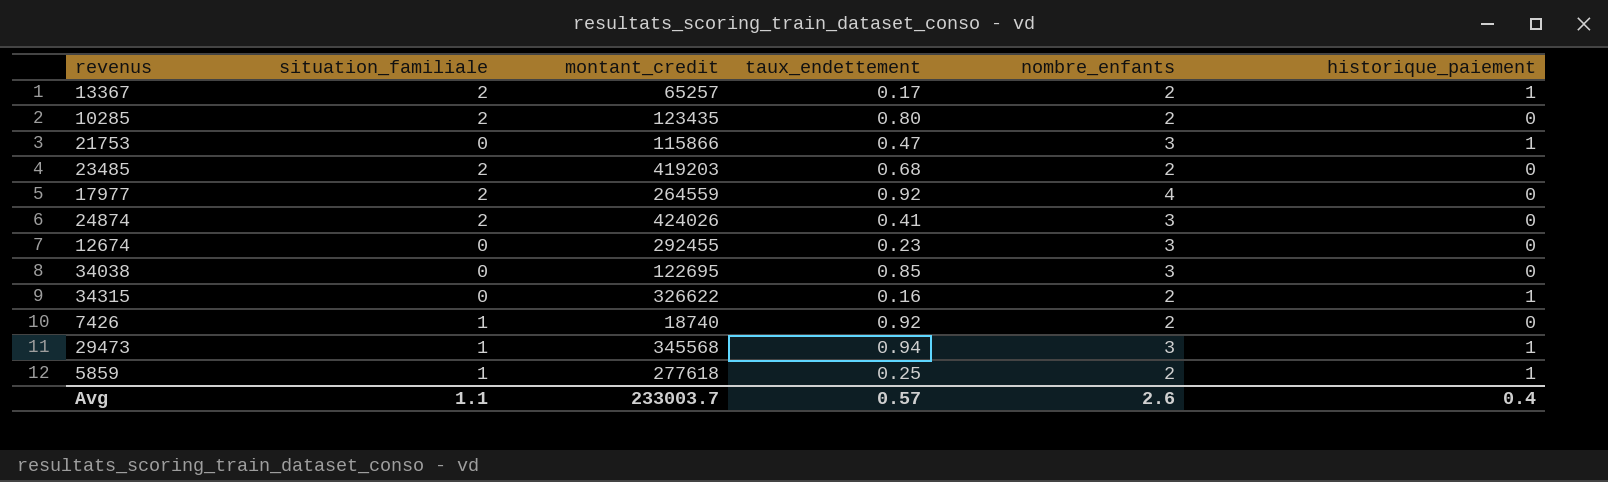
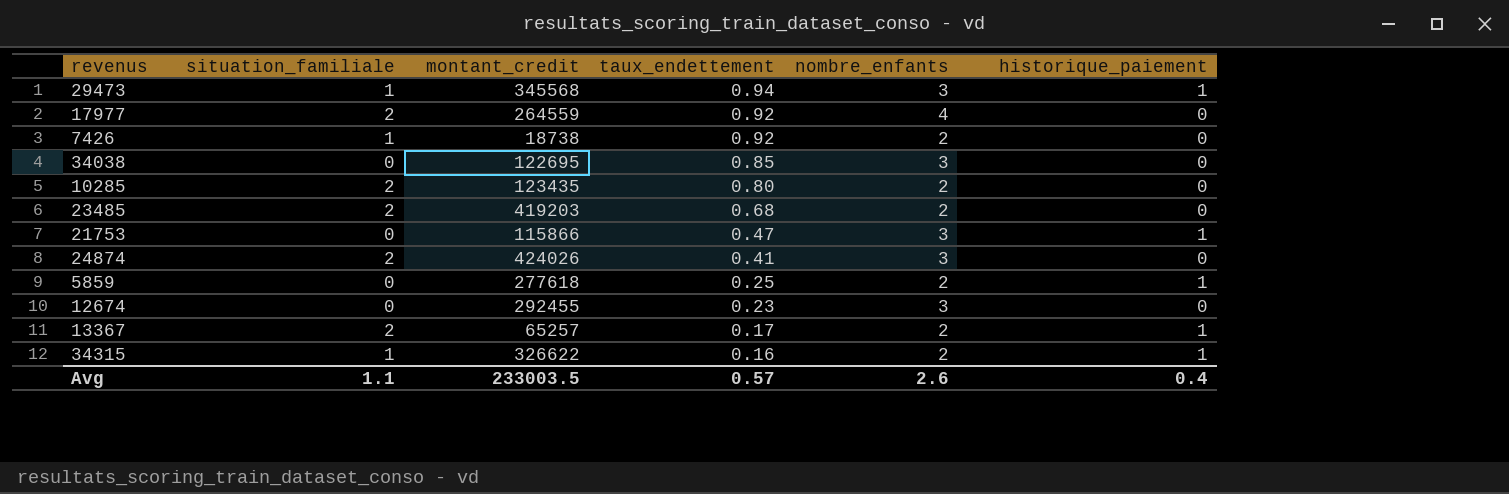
row order: none -> taux_endettement descending
7426 | montant_credit: 18740 -> 18738
5859 | situation_familiale: 1 -> 0
34315 | situation_familiale: 0 -> 1
Avg | montant_credit: 233003.7 -> 233003.5

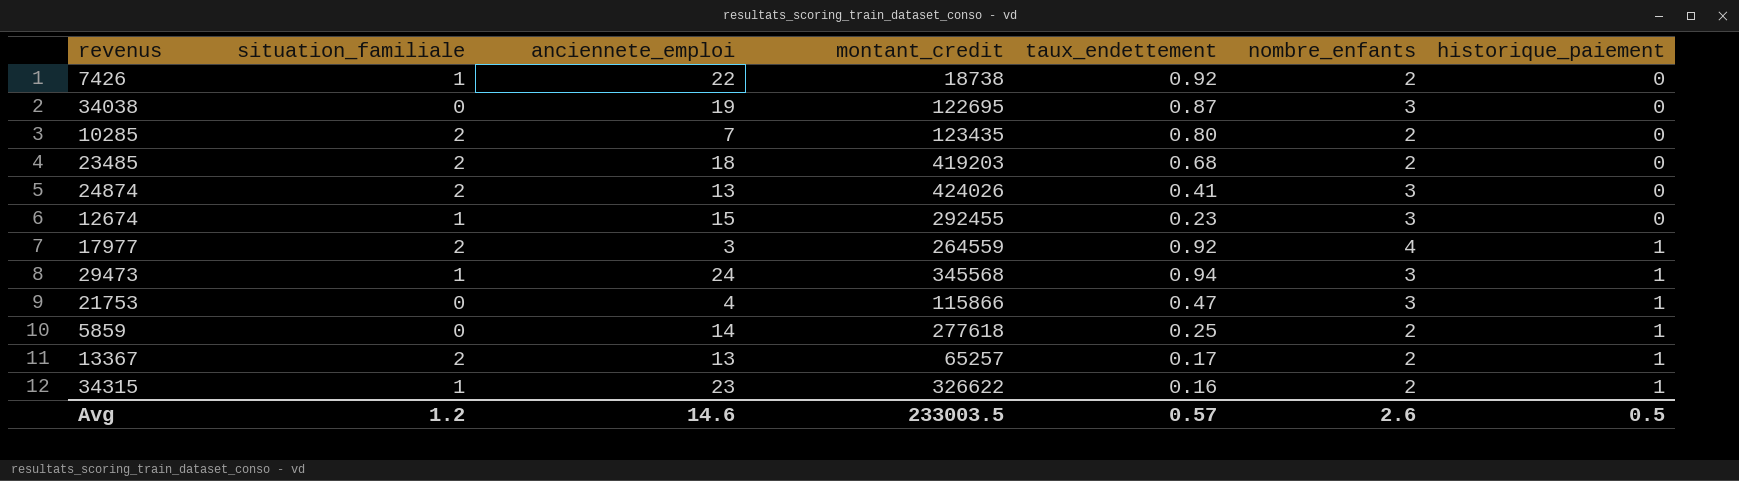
row order: taux_endettement descending -> historique_paiement ascending
column anciennete_emploi | position: none -> 3
34038 | taux_endettement: 0.85 -> 0.87
12674 | situation_familiale: 0 -> 1
17977 | historique_paiement: 0 -> 1
Avg | situation_familiale: 1.1 -> 1.2
Avg | historique_paiement: 0.4 -> 0.5

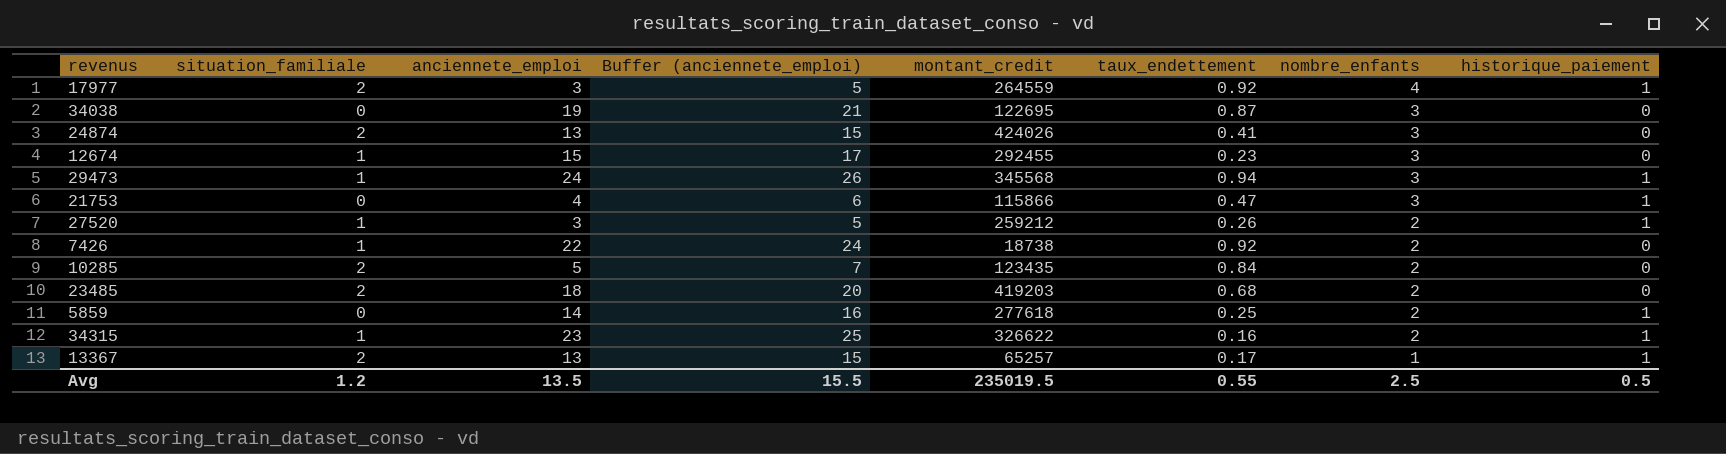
row order: historique_paiement ascending -> nombre_enfants descending
column Buffer (anciennete_emploi) | formula: none -> [anciennete_emploi] + 2
row 27520: none -> 1 | 3 | 5 | 259212 | 0.26 | 2 | 1
10285 | anciennete_emploi: 7 -> 5
10285 | taux_endettement: 0.80 -> 0.84
13367 | nombre_enfants: 2 -> 1
Avg | anciennete_emploi: 14.6 -> 13.5
Avg | montant_credit: 233003.5 -> 235019.5
Avg | taux_endettement: 0.57 -> 0.55
Avg | nombre_enfants: 2.6 -> 2.5

